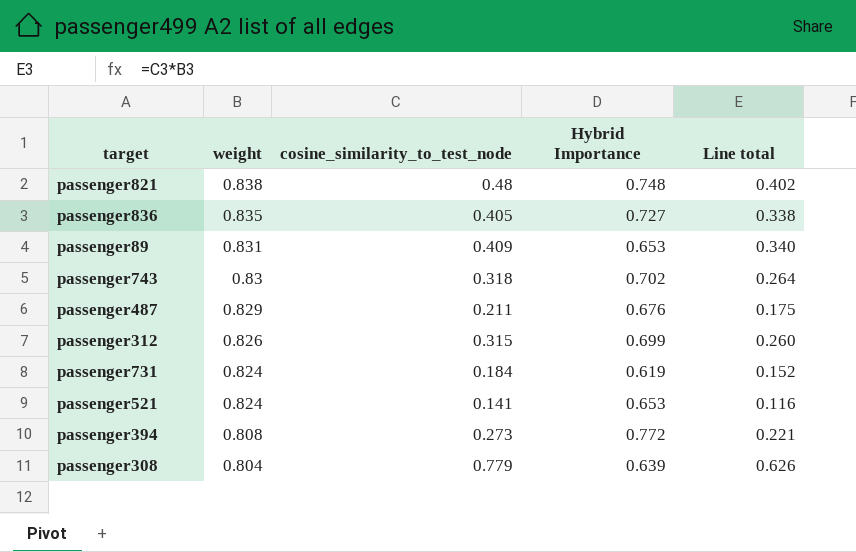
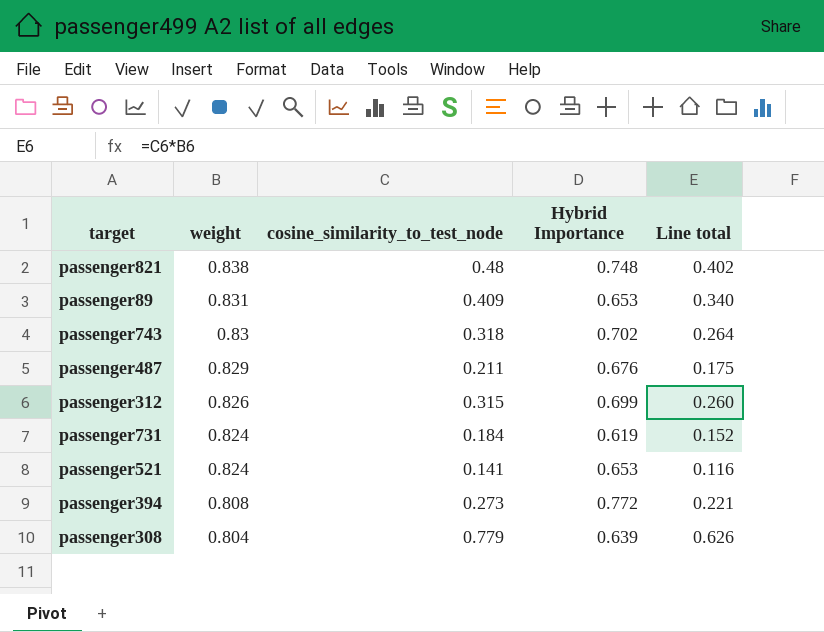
row passenger836: 0.835 | 0.405 | 0.727 | 0.338 -> none

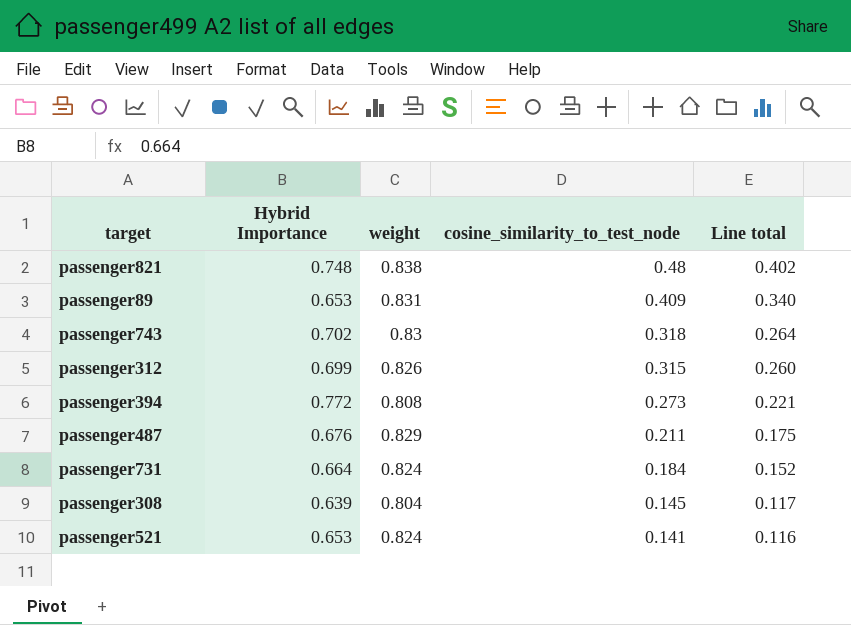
row order: weight descending -> cosine_similarity_to_test_node descending
column Hybrid Importance | position: 4 -> 2
passenger731 | Hybrid Importance: 0.619 -> 0.664
passenger308 | cosine_similarity_to_test_node: 0.779 -> 0.145
passenger308 | Line total: 0.626 -> 0.117

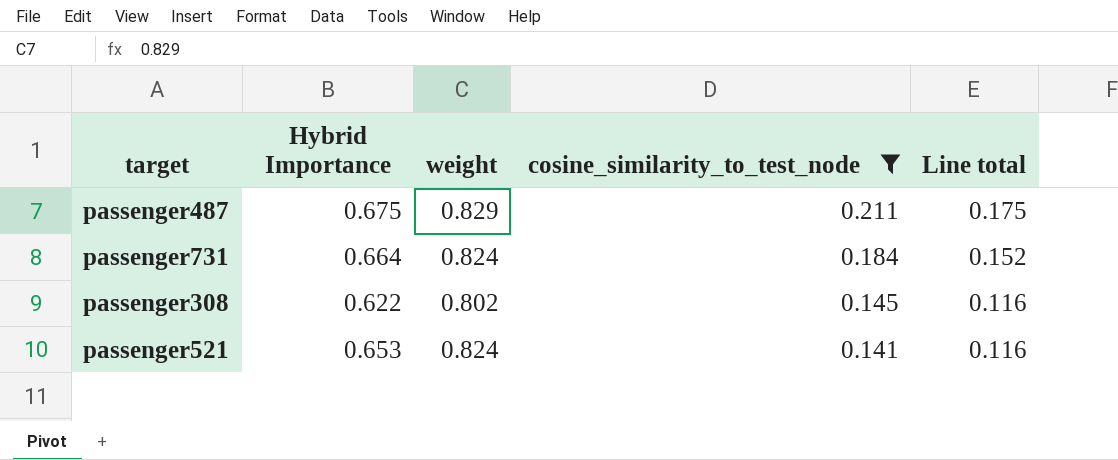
filter: none -> cosine_similarity_to_test_node <= 0.211
passenger487 | Hybrid Importance: 0.676 -> 0.675
passenger308 | Hybrid Importance: 0.639 -> 0.622
passenger308 | weight: 0.804 -> 0.802
passenger308 | Line total: 0.117 -> 0.116

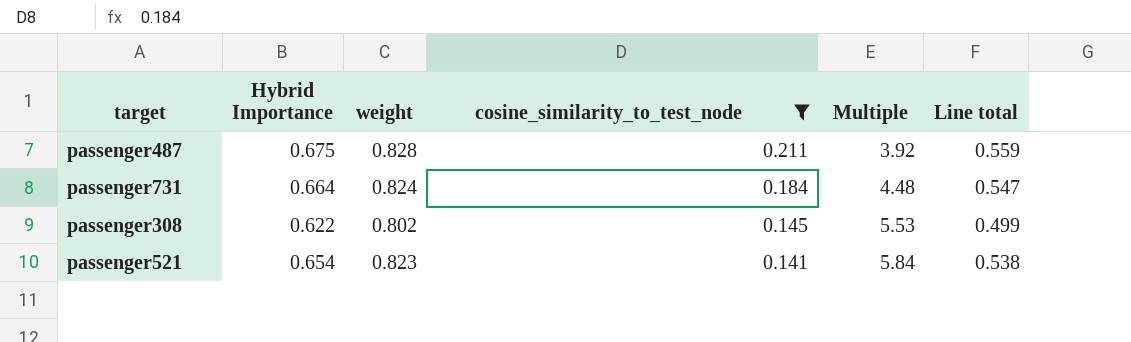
column Multiple | formula: none -> [weight] / [cosine_similarity_to_test_node]
column Line total | formula: [weight] * [cosine_similarity_to_test_node] -> [Hybrid Importance] * [weight]
passenger487 | weight: 0.829 -> 0.828
passenger521 | Hybrid Importance: 0.653 -> 0.654
passenger521 | weight: 0.824 -> 0.823

